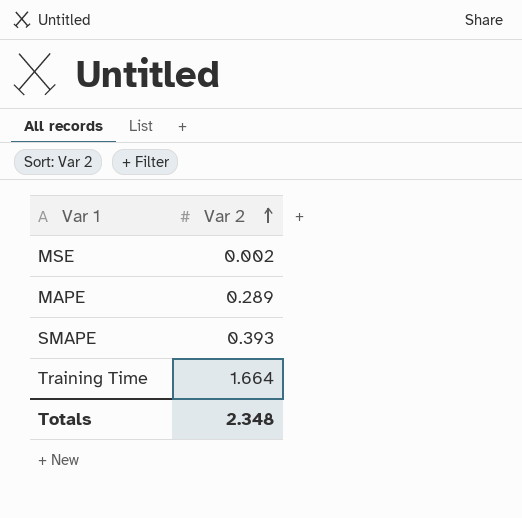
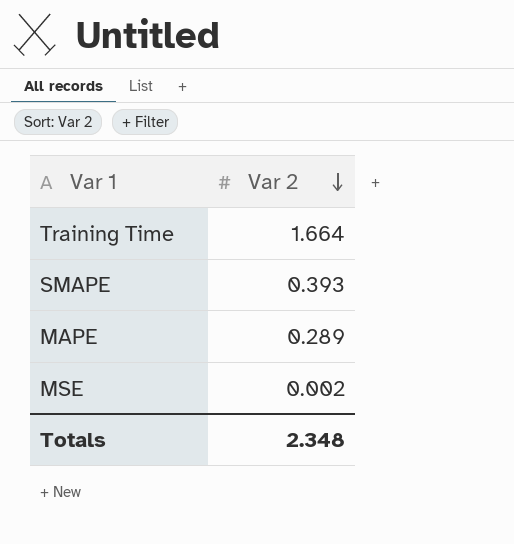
row order: Var 2 ascending -> Var 2 descending

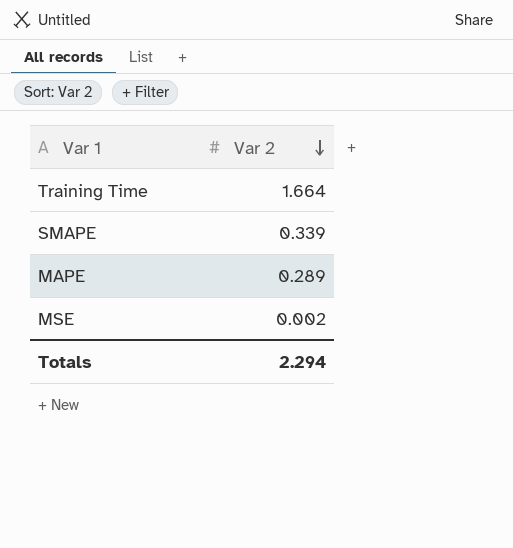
SMAPE | Var 2: 0.393 -> 0.339
Totals | Var 2: 2.348 -> 2.294

